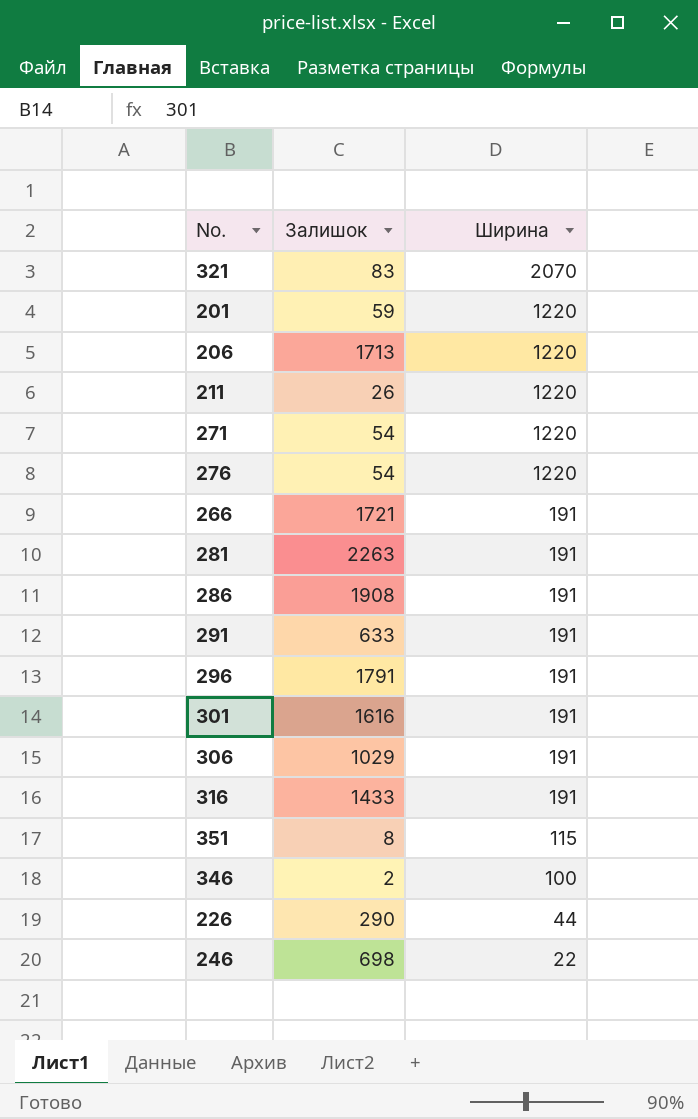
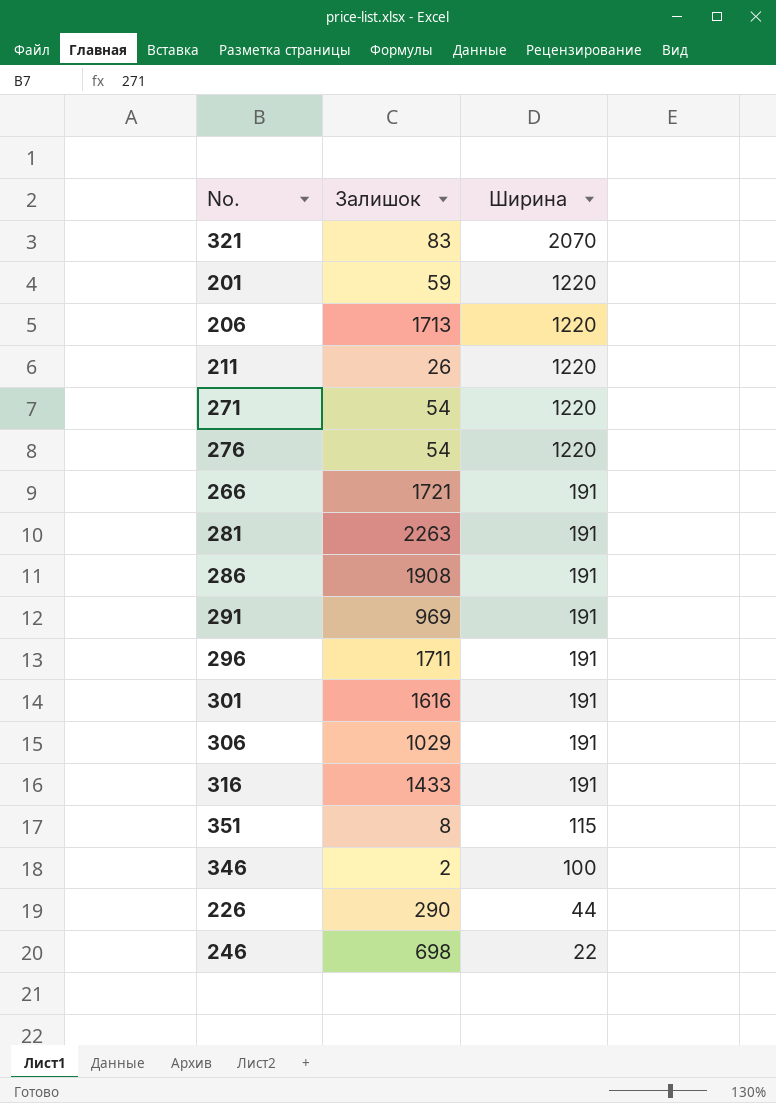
291 | Залишок: 633 -> 969
296 | Залишок: 1791 -> 1711

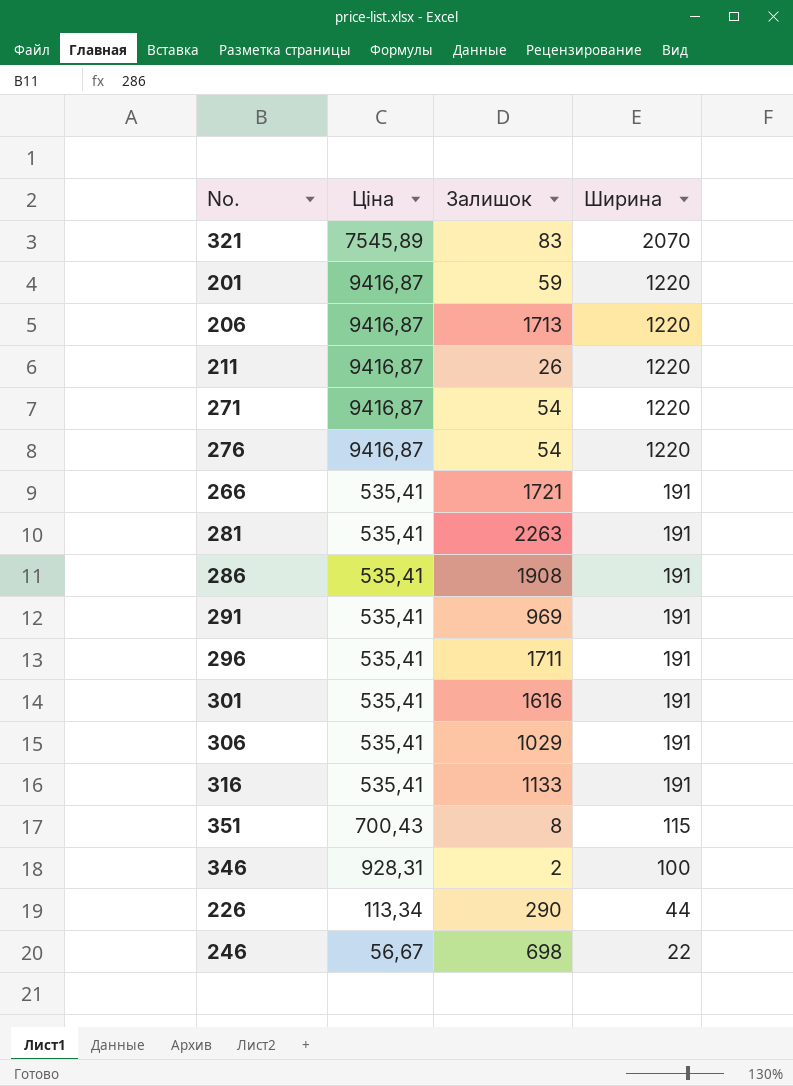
column Ціна | position: none -> 2
316 | Залишок: 1433 -> 1133

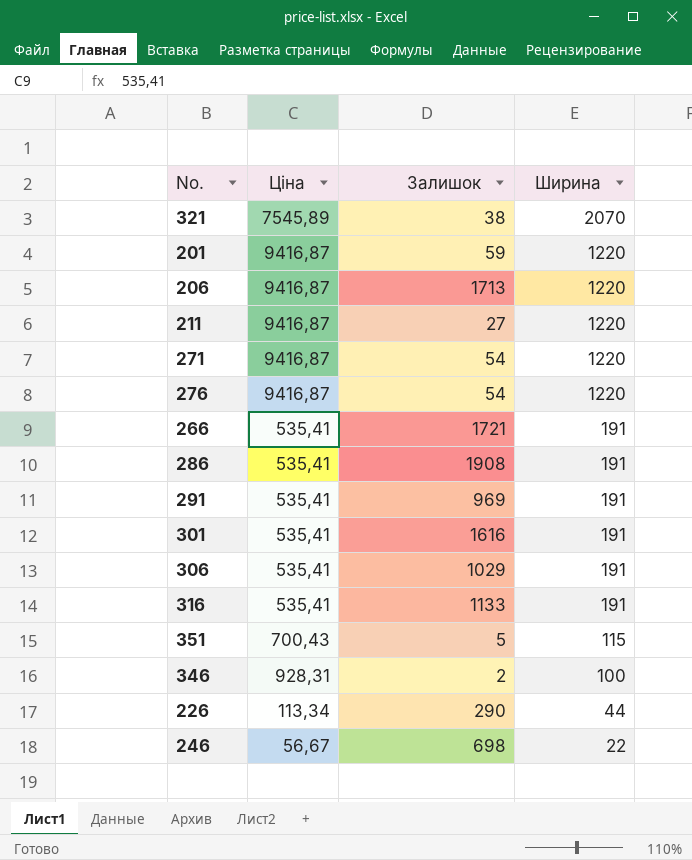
row 281: 535,41 | 2263 | 191 -> none
row 296: 535,41 | 1711 | 191 -> none
321 | Залишок: 83 -> 38
211 | Залишок: 26 -> 27
351 | Залишок: 8 -> 5

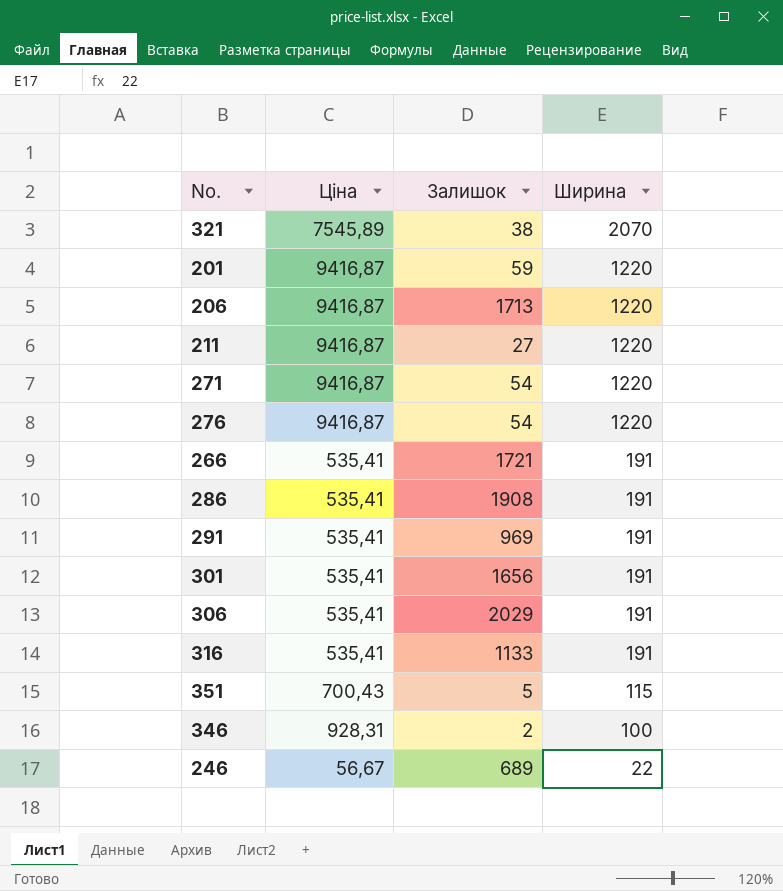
row 226: 113,34 | 290 | 44 -> none
301 | Залишок: 1616 -> 1656
306 | Залишок: 1029 -> 2029
246 | Залишок: 698 -> 689

